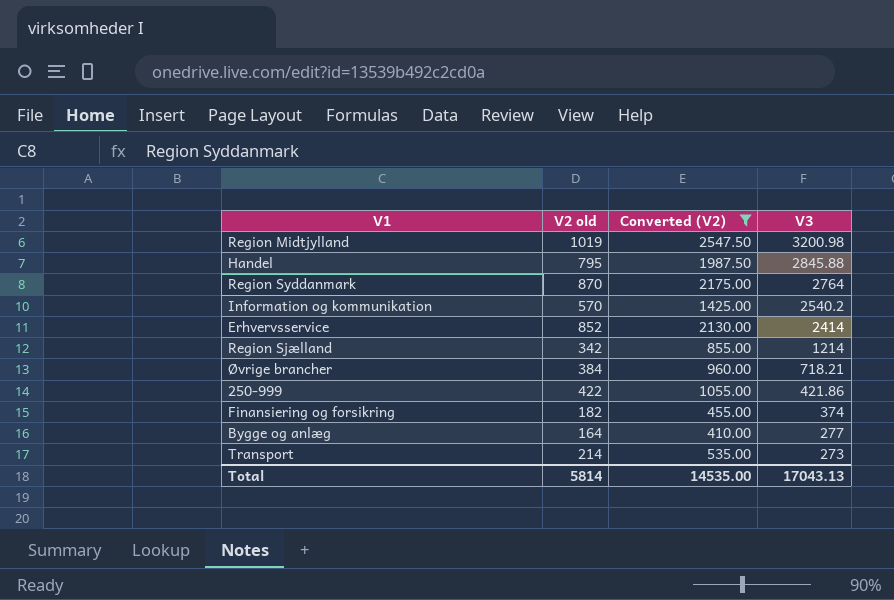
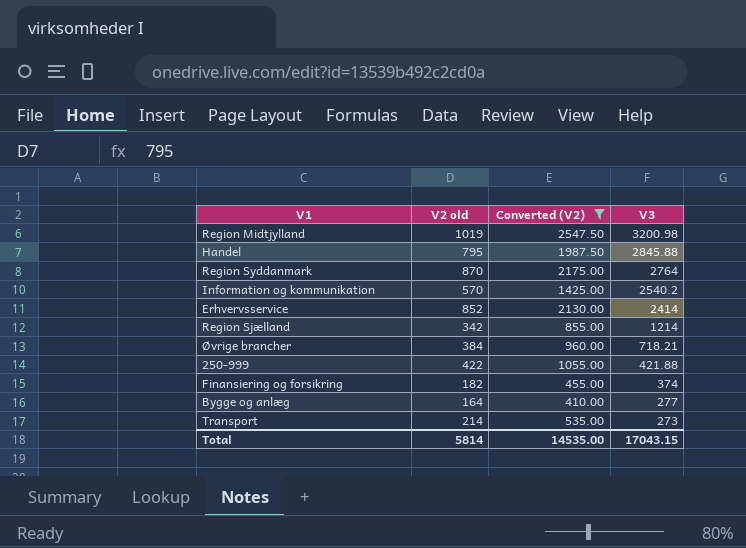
250-999 | V3: 421.86 -> 421.88
Total | V3: 17043.13 -> 17043.15

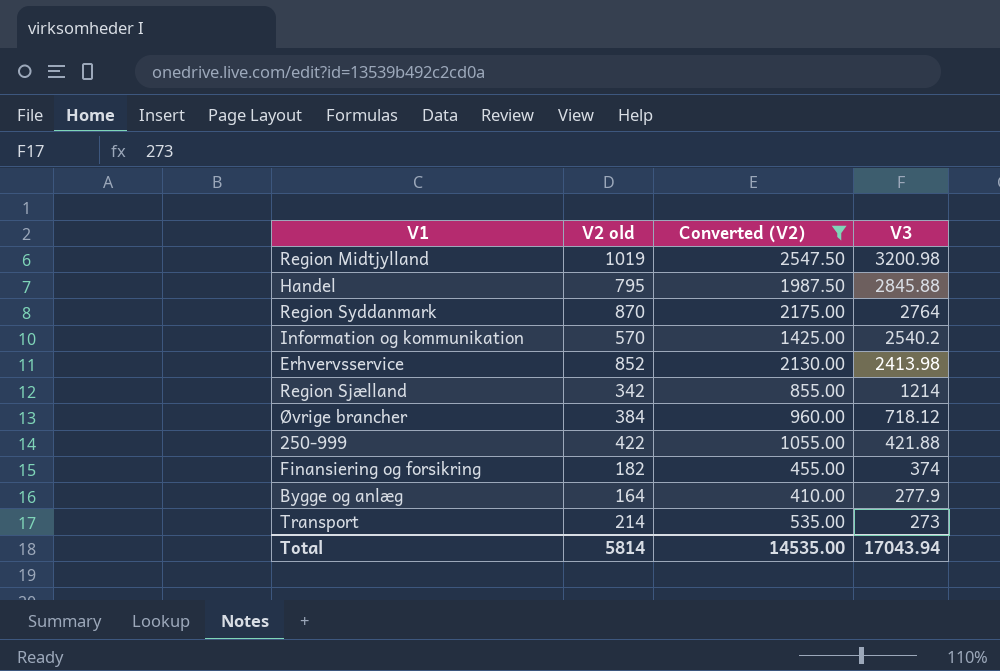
Erhvervsservice | V3: 2414 -> 2413.98
Øvrige brancher | V3: 718.21 -> 718.12
Bygge og anlæg | V3: 277 -> 277.9
Total | V3: 17043.15 -> 17043.94

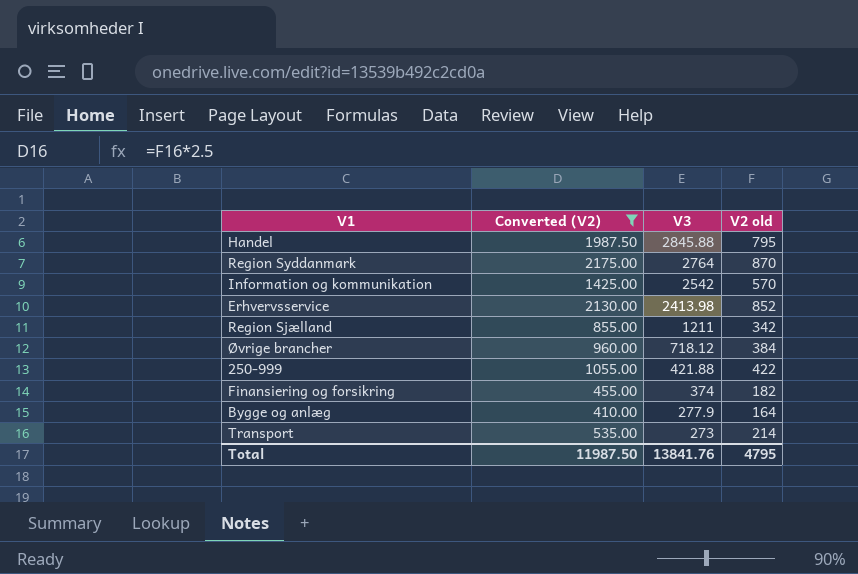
column V2 old | position: 2 -> 4
row Region Midtjylland: 1019 | 2547.50 | 3200.98 -> none
Information og kommunikation | V3: 2540.2 -> 2542
Region Sjælland | V3: 1214 -> 1211
Total | Converted (V2): 14535.00 -> 11987.50
Total | V3: 17043.94 -> 13841.76
Total | V2 old: 5814 -> 4795

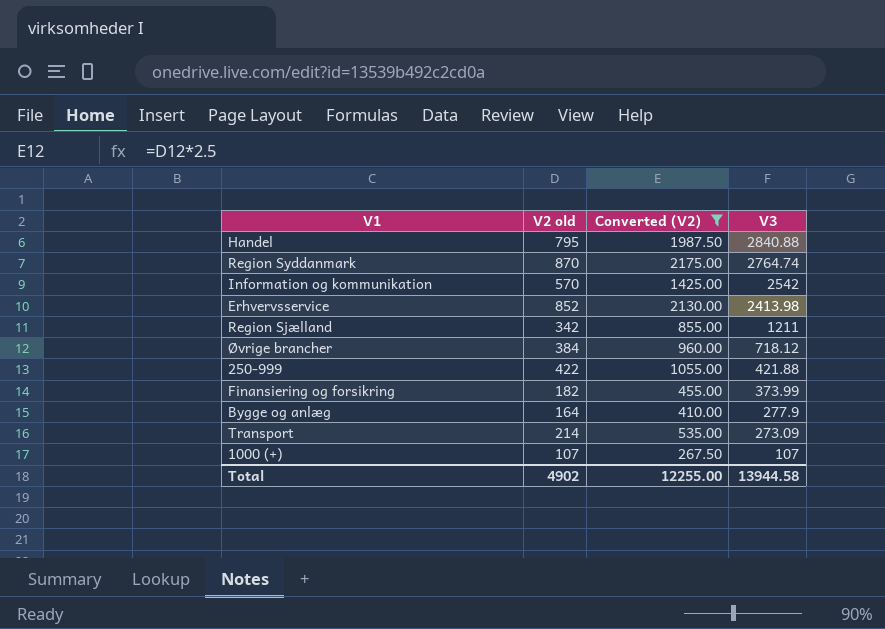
column V2 old | position: 4 -> 2
Handel | V3: 2845.88 -> 2840.88
Region Syddanmark | V3: 2764 -> 2764.74
Finansiering og forsikring | V3: 374 -> 373.99
Transport | V3: 273 -> 273.09
row 1000 (+): none -> 107 | 267.50 | 107
Total | V2 old: 4795 -> 4902
Total | Converted (V2): 11987.50 -> 12255.00
Total | V3: 13841.76 -> 13944.58

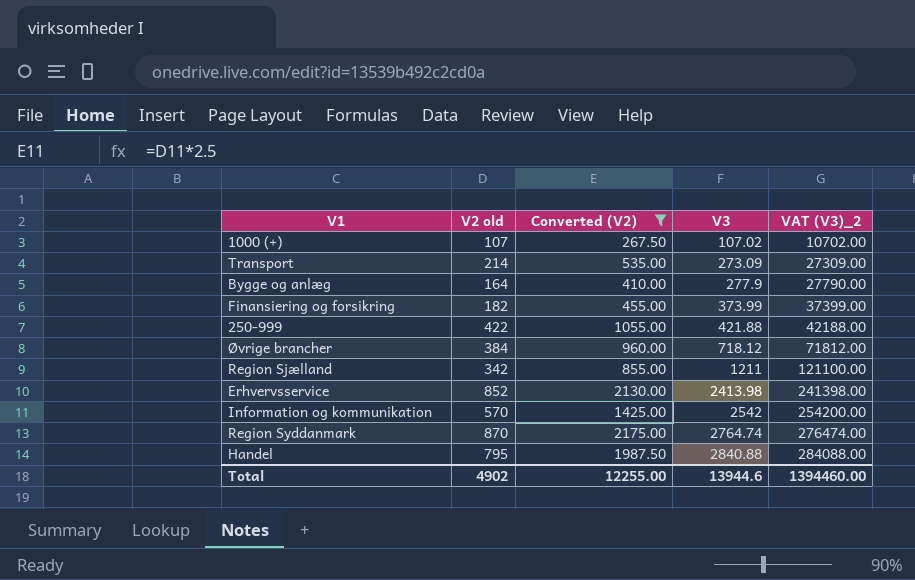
row order: V3 descending -> V3 ascending
column VAT (V3)_2 | formula: none -> [V3] * 100
1000 (+) | V3: 107 -> 107.02
Total | V3: 13944.58 -> 13944.6

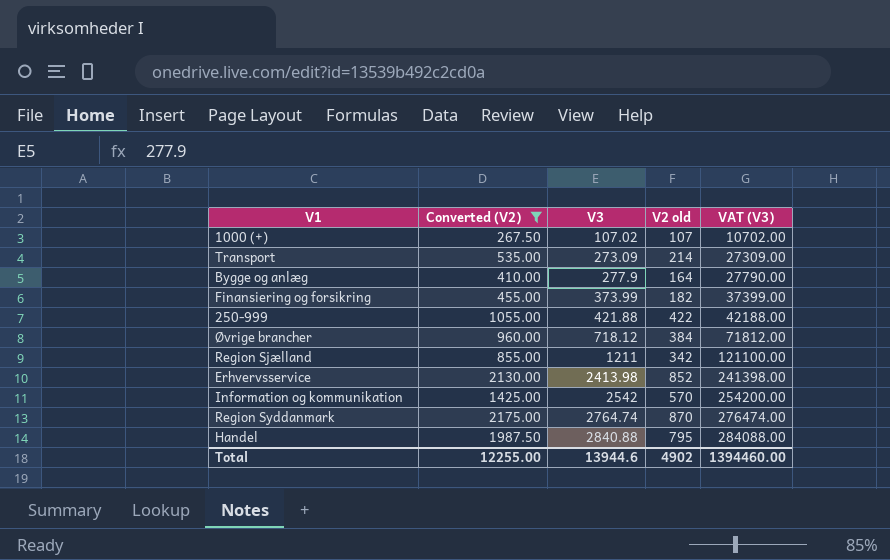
column V2 old | position: 2 -> 4
column name: VAT (V3)_2 -> VAT (V3)

